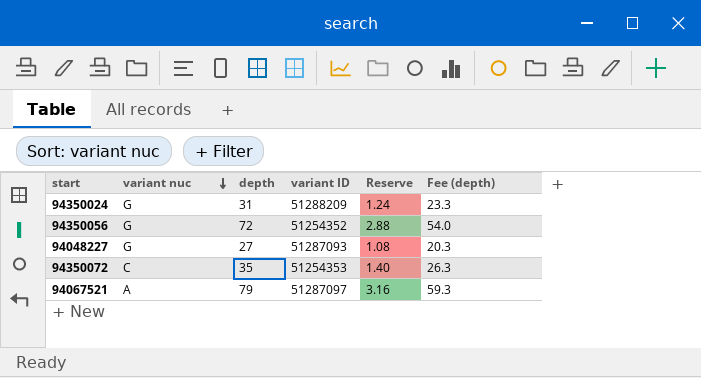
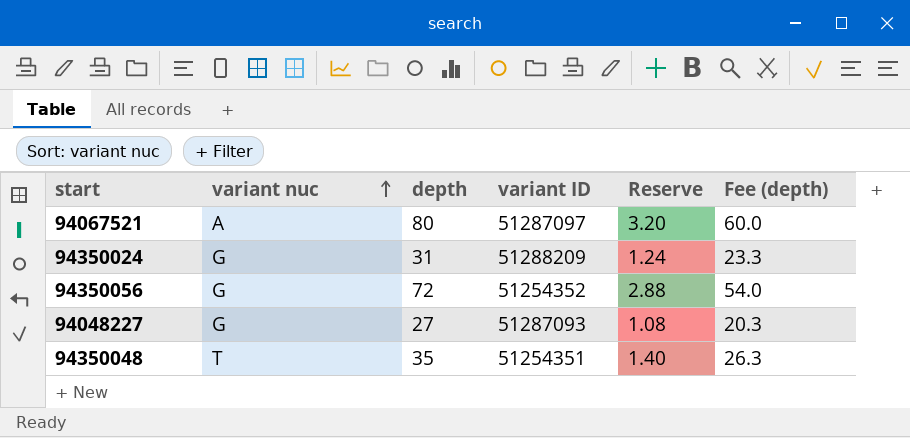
row order: variant nuc descending -> variant nuc ascending
row 94350072: C | 35 | 51254353 | 1.40 | 26.3 -> none
94067521 | depth: 79 -> 80
94067521 | Reserve: 3.16 -> 3.20
94067521 | Fee (depth): 59.3 -> 60.0
row 94350048: none -> T | 35 | 51254351 | 1.40 | 26.3

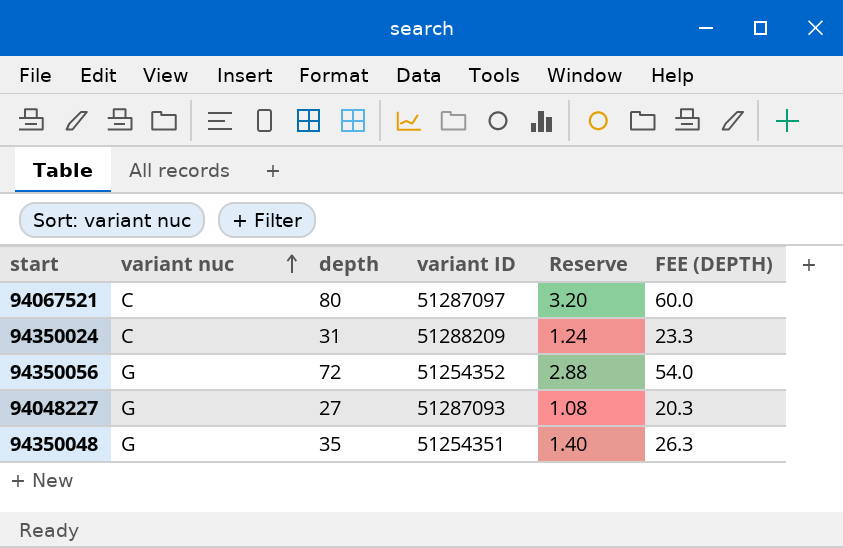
column name: Fee (depth) -> FEE (DEPTH)
94067521 | variant nuc: A -> C
94350024 | variant nuc: G -> C
94350048 | variant nuc: T -> G

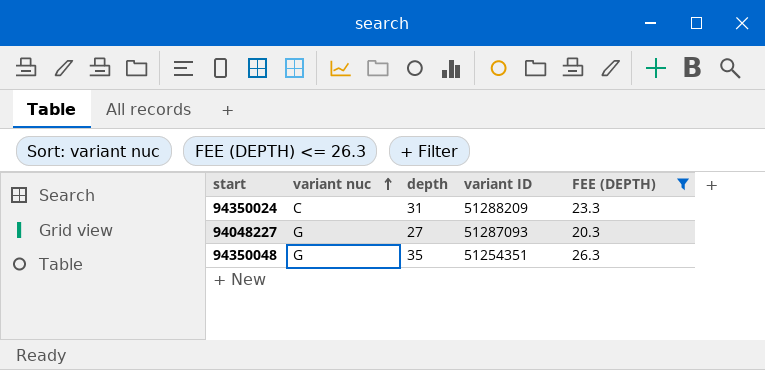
filter: none -> FEE (DEPTH) <= 26.3
column Reserve | formula: [depth] * 0.04 -> none

